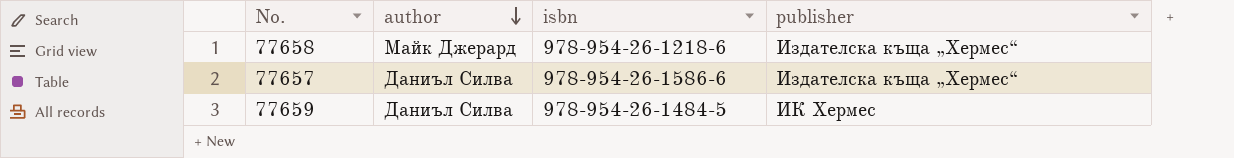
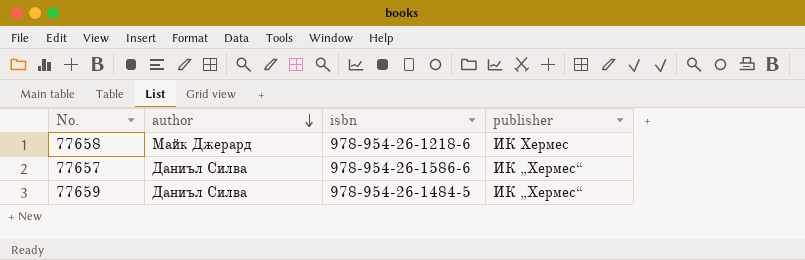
77658 | publisher: Издателска къща „Хермес“ -> ИК Хермес
77657 | publisher: Издателска къща „Хермес“ -> ИК „Хермес“
77659 | publisher: ИК Хермес -> ИК „Хермес“

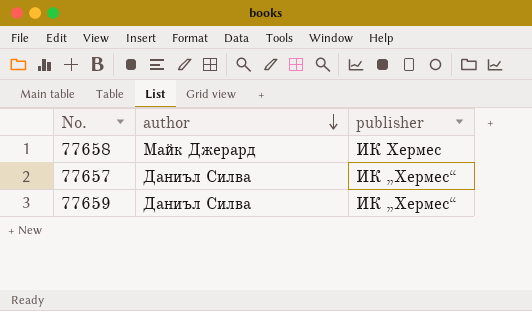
column isbn | position: 3 -> none

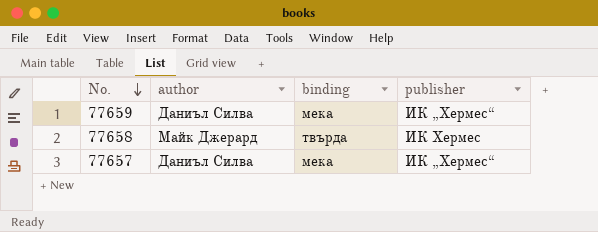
row order: author descending -> No. descending
column binding | position: none -> 3

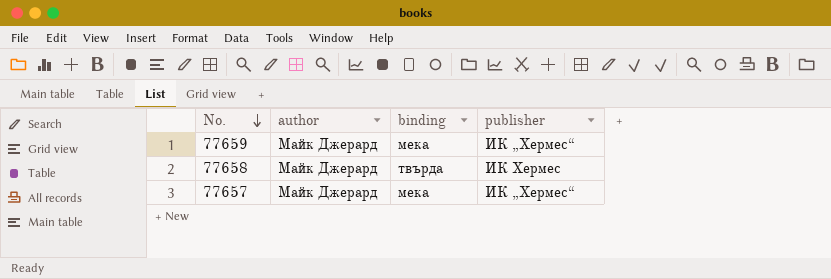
77659 | author: Даниъл Силва -> Майк Джерард
77657 | author: Даниъл Силва -> Майк Джерард

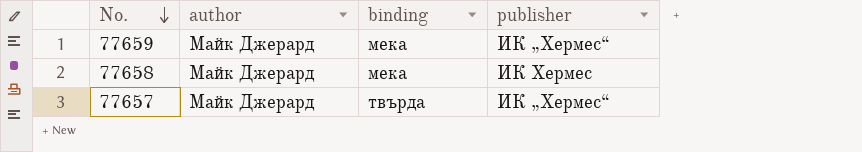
77658 | binding: твърда -> мека
77657 | binding: мека -> твърда

